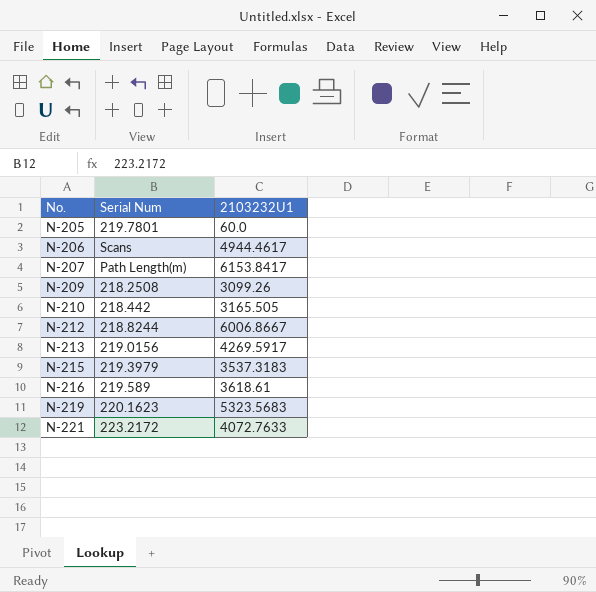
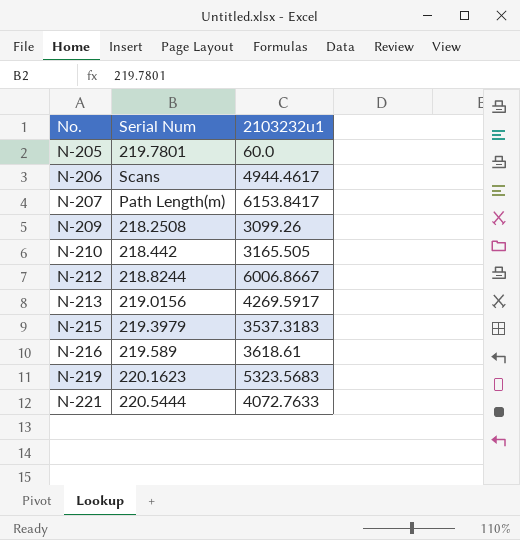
column name: 2103232U1 -> 2103232u1
N-221 | Serial Num: 223.2172 -> 220.5444

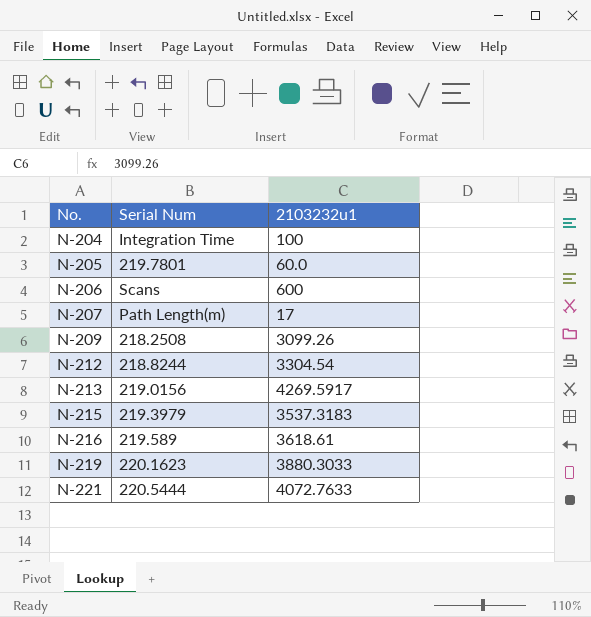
row N-210: 218.442 | 3165.505 -> none
row N-204: none -> Integration Time | 100
N-206 | 2103232u1: 4944.4617 -> 600
N-207 | 2103232u1: 6153.8417 -> 17
N-212 | 2103232u1: 6006.8667 -> 3304.54
N-219 | 2103232u1: 5323.5683 -> 3880.3033

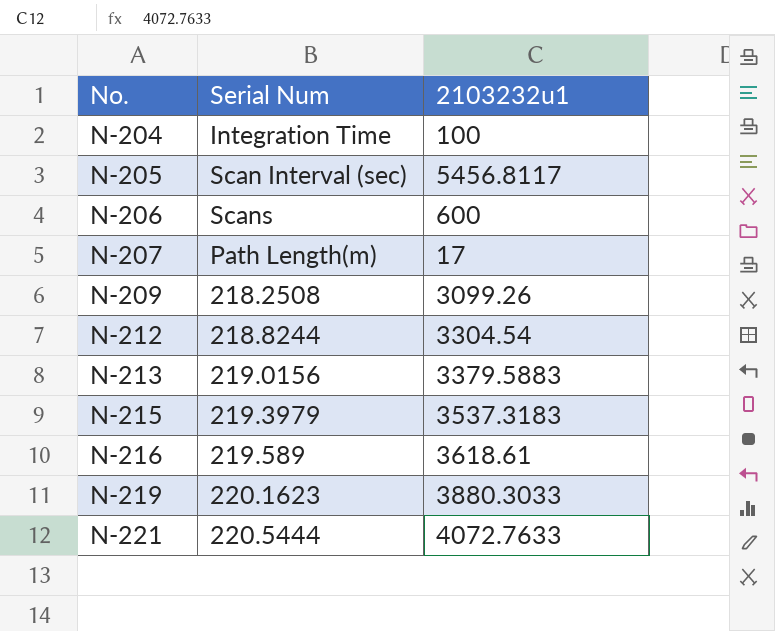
N-205 | Serial Num: 219.7801 -> Scan Interval (sec)
N-205 | 2103232u1: 60.0 -> 5456.8117
N-213 | 2103232u1: 4269.5917 -> 3379.5883

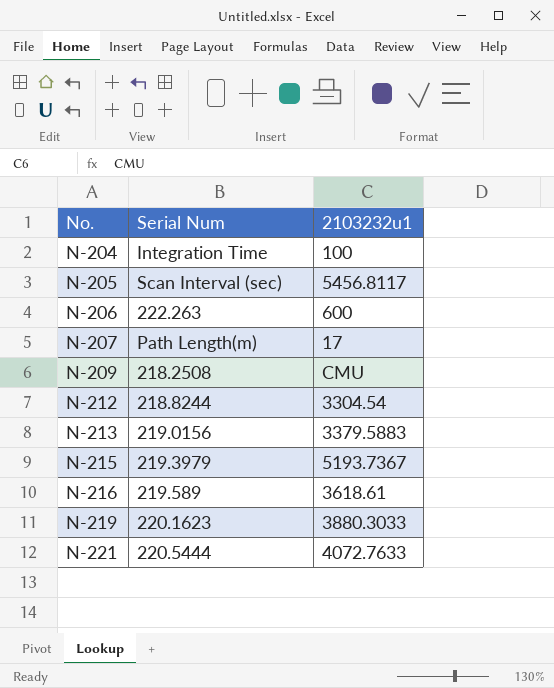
N-206 | Serial Num: Scans -> 222.263
N-209 | 2103232u1: 3099.26 -> CMU
N-215 | 2103232u1: 3537.3183 -> 5193.7367

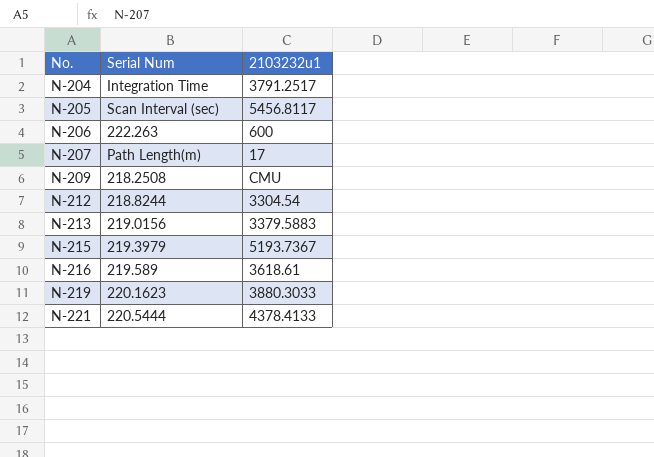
N-204 | 2103232u1: 100 -> 3791.2517
N-221 | 2103232u1: 4072.7633 -> 4378.4133

